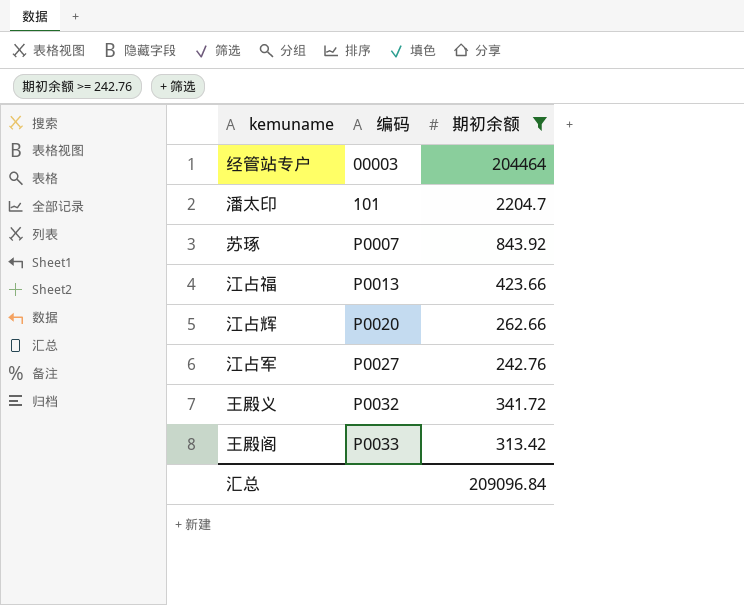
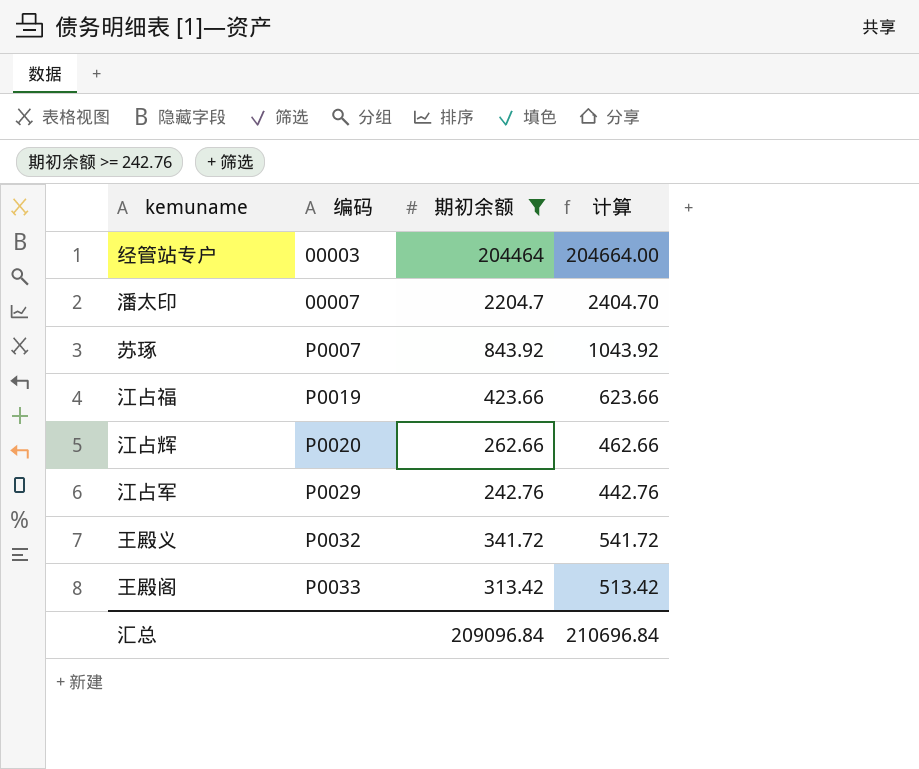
column 计算 | formula: none -> [期初余额] + 200
潘太印 | 编码: 101 -> 00007
江占福 | 编码: P0013 -> P0019
江占军 | 编码: P0027 -> P0029

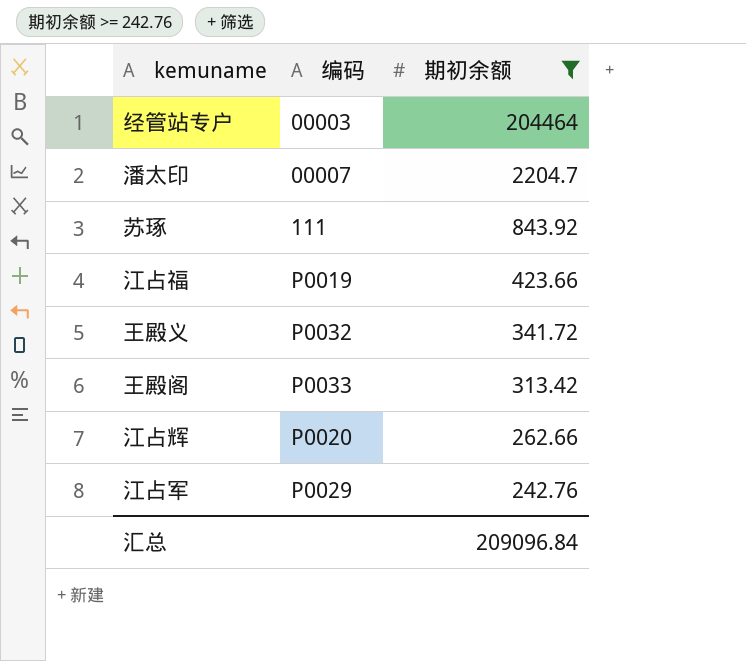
row order: 编码 ascending -> 期初余额 descending
column 计算 | formula: [期初余额] + 200 -> none
苏琢 | 编码: P0007 -> 111

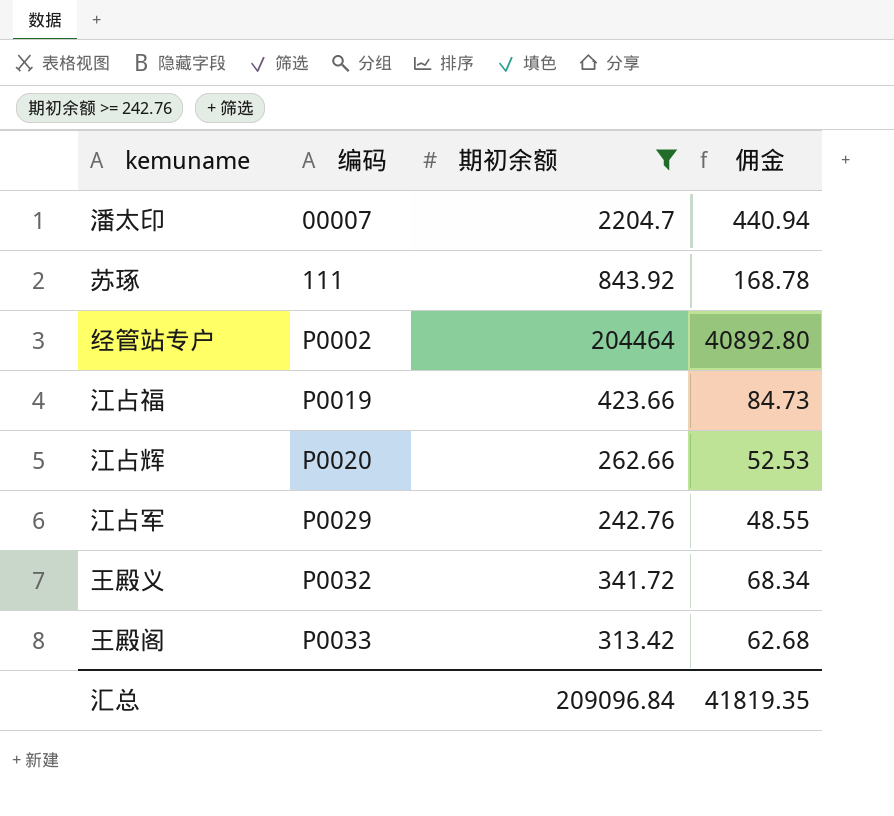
row order: 期初余额 descending -> 编码 ascending
column 佣金 | formula: none -> [期初余额] * 0.2
经管站专户 | 编码: 00003 -> P0002

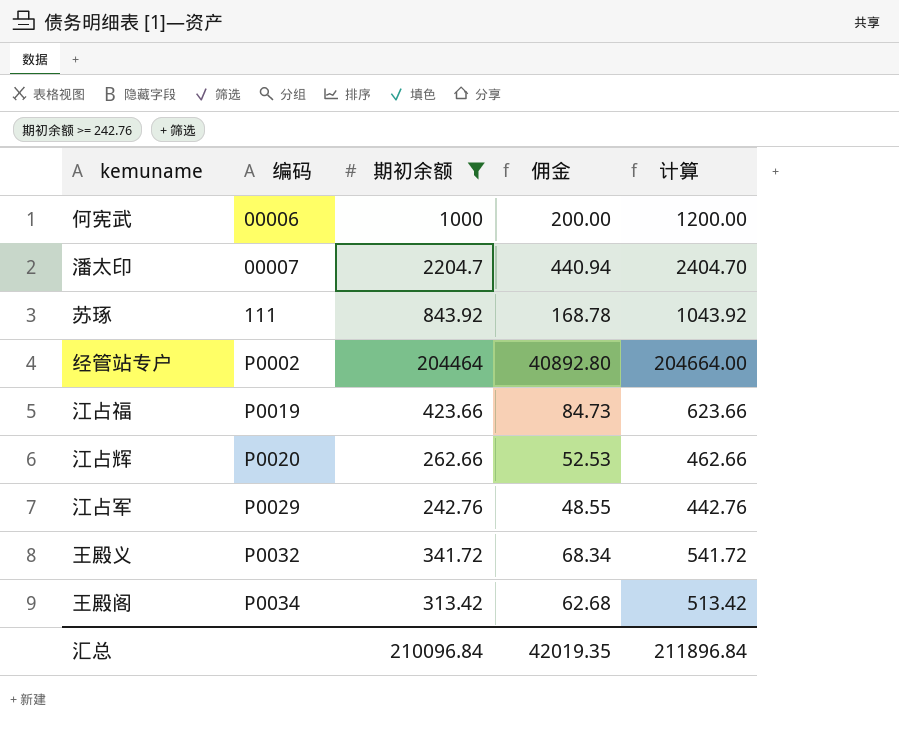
column 计算 | formula: none -> [期初余额] + 200
row 何宪武: none -> 00006 | 1000 | 200.00 | 1200.00
王殿阁 | 编码: P0033 -> P0034
汇总 | 期初余额: 209096.84 -> 210096.84
汇总 | 佣金: 41819.35 -> 42019.35

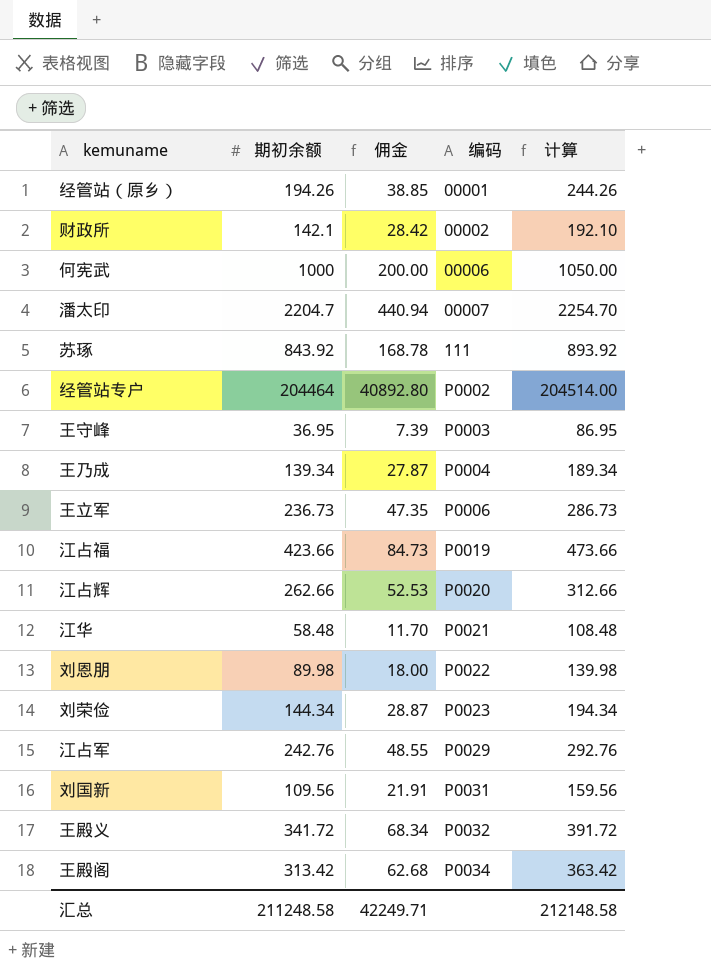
filter: 期初余额 >= 242.76 -> none
column 编码 | position: 2 -> 4
column 计算 | formula: [期初余额] + 200 -> [期初余额] + 50
汇总 | 期初余额: 210096.84 -> 211248.58
汇总 | 佣金: 42019.35 -> 42249.71
汇总 | 计算: 211896.84 -> 212148.58

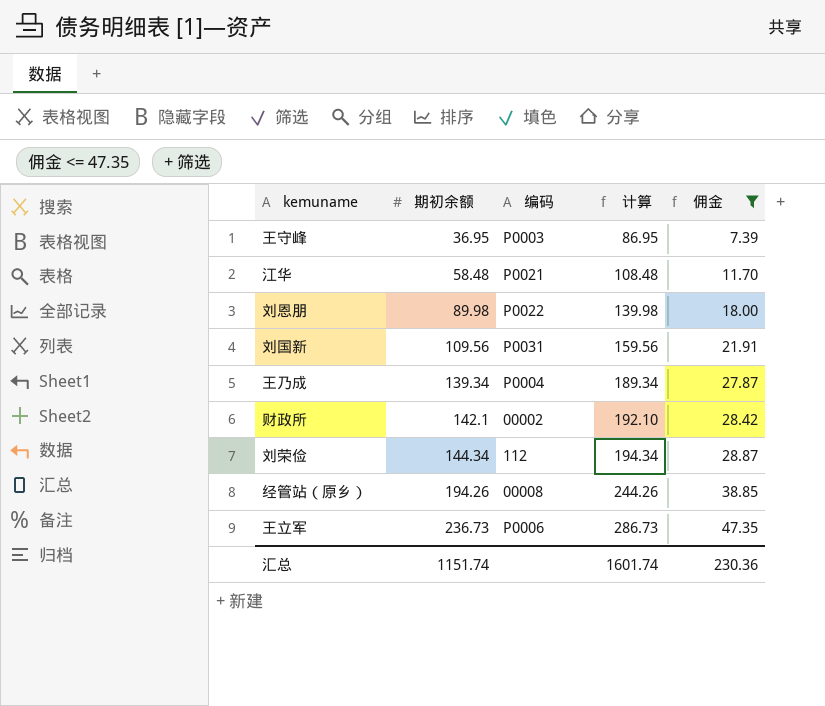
filter: none -> 佣金 <= 47.35
row order: 编码 ascending -> 期初余额 ascending
column 佣金 | position: 3 -> 5
刘荣俭 | 编码: P0023 -> 112
经管站（原乡） | 编码: 00001 -> 00008
汇总 | 期初余额: 211248.58 -> 1151.74
汇总 | 计算: 212148.58 -> 1601.74
汇总 | 佣金: 42249.71 -> 230.36

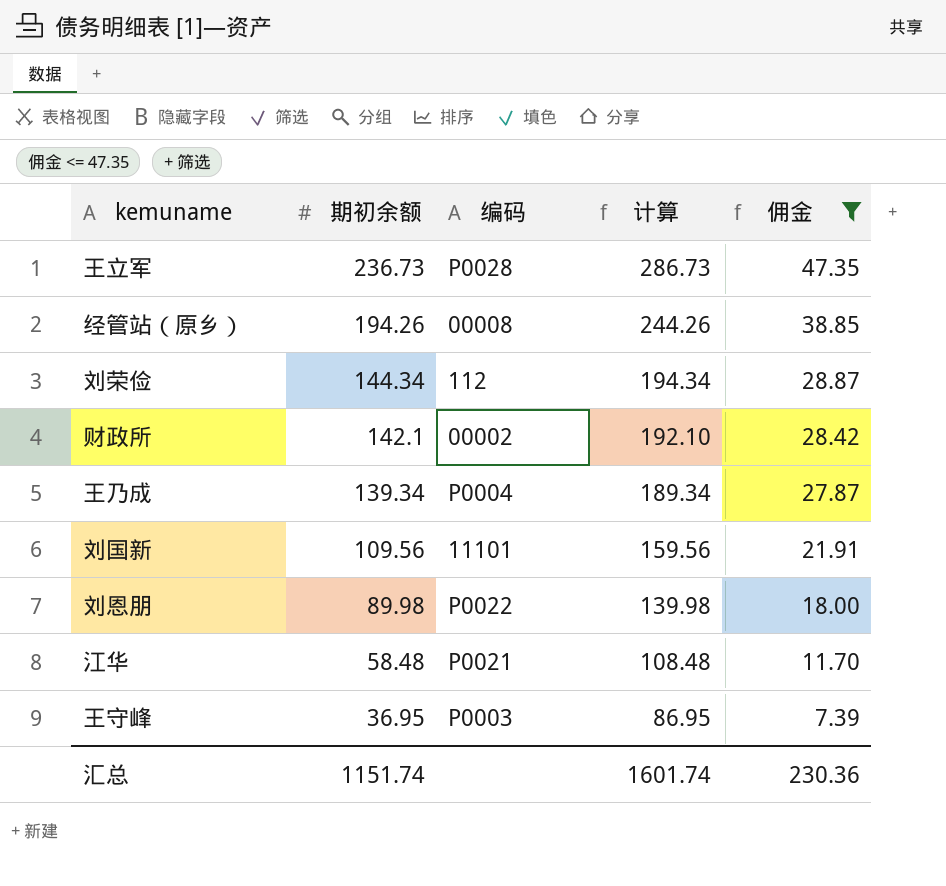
row order: 期初余额 ascending -> 期初余额 descending
王立军 | 编码: P0006 -> P0028
刘国新 | 编码: P0031 -> 11101

